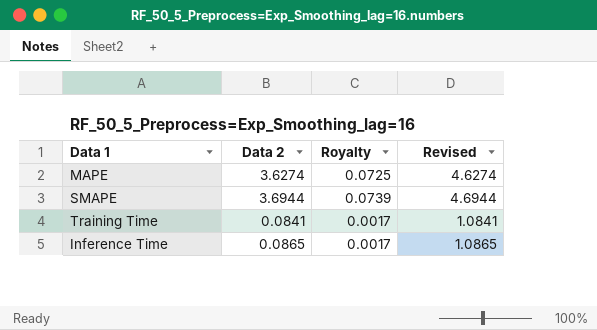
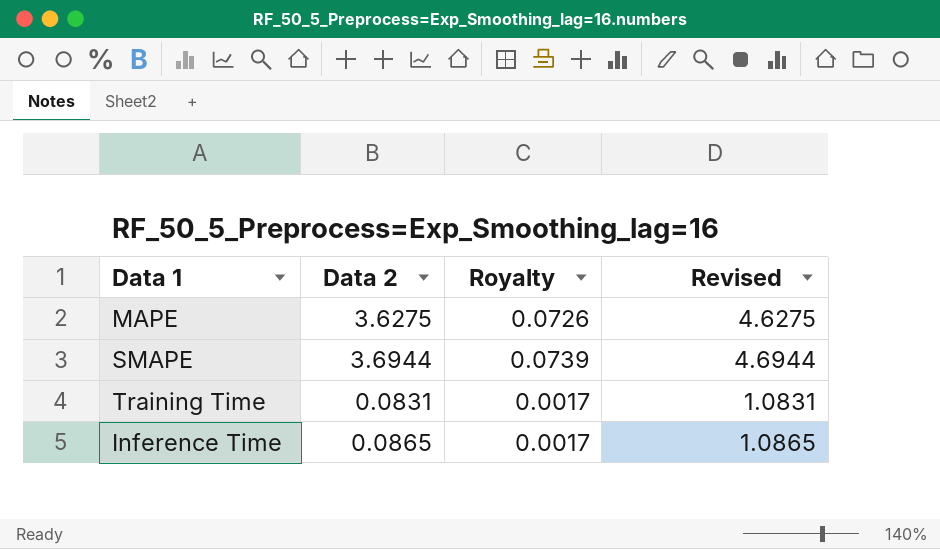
MAPE | Data 2: 3.6274 -> 3.6275
MAPE | Royalty: 0.0725 -> 0.0726
MAPE | Revised: 4.6274 -> 4.6275
Training Time | Data 2: 0.0841 -> 0.0831
Training Time | Revised: 1.0841 -> 1.0831

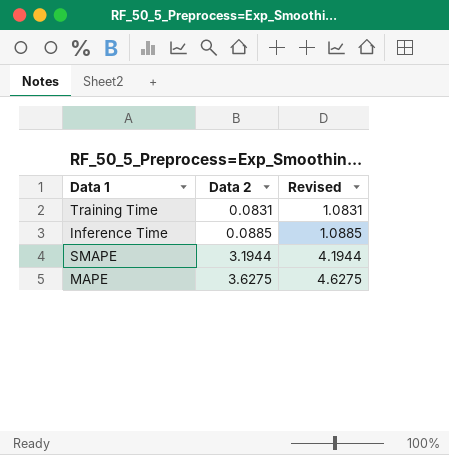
row order: none -> Data 2 ascending
column Royalty | formula: [Data 2] * 0.02 -> none
Inference Time | Data 2: 0.0865 -> 0.0885
Inference Time | Revised: 1.0865 -> 1.0885
SMAPE | Data 2: 3.6944 -> 3.1944
SMAPE | Revised: 4.6944 -> 4.1944

